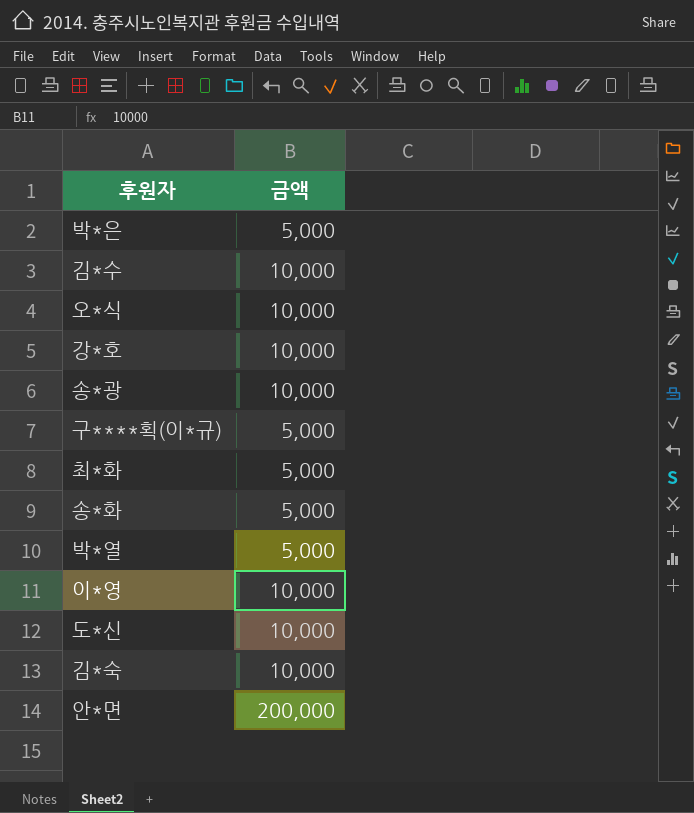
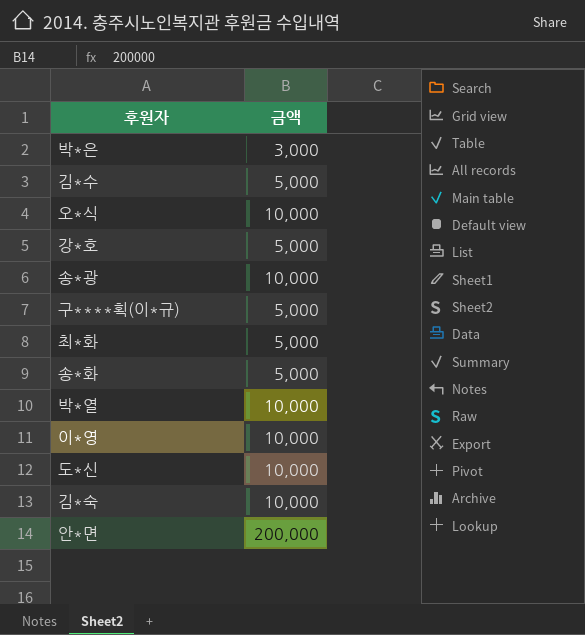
박*은 | 금액: 5,000 -> 3,000
김*수 | 금액: 10,000 -> 5,000
강*호 | 금액: 10,000 -> 5,000
박*열 | 금액: 5,000 -> 10,000

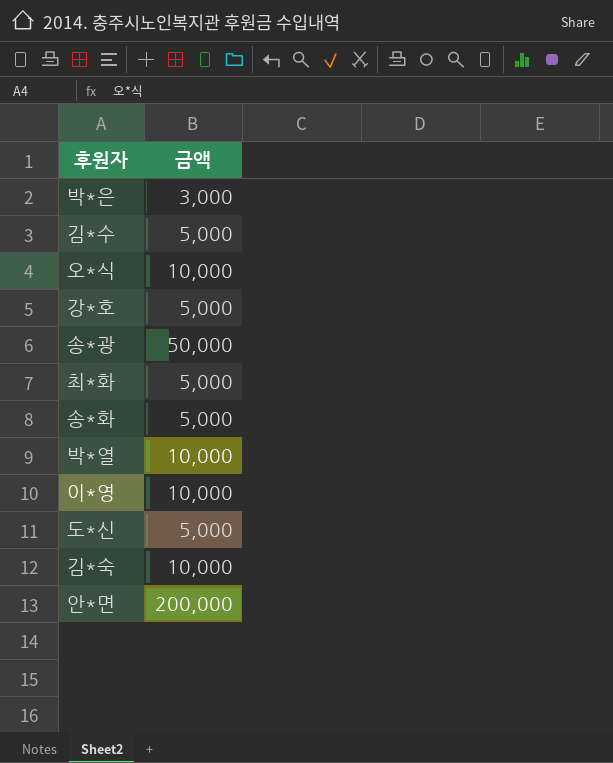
row 구****획(이*규): 5,000 -> none
송*광 | 금액: 10,000 -> 50,000
도*신 | 금액: 10,000 -> 5,000

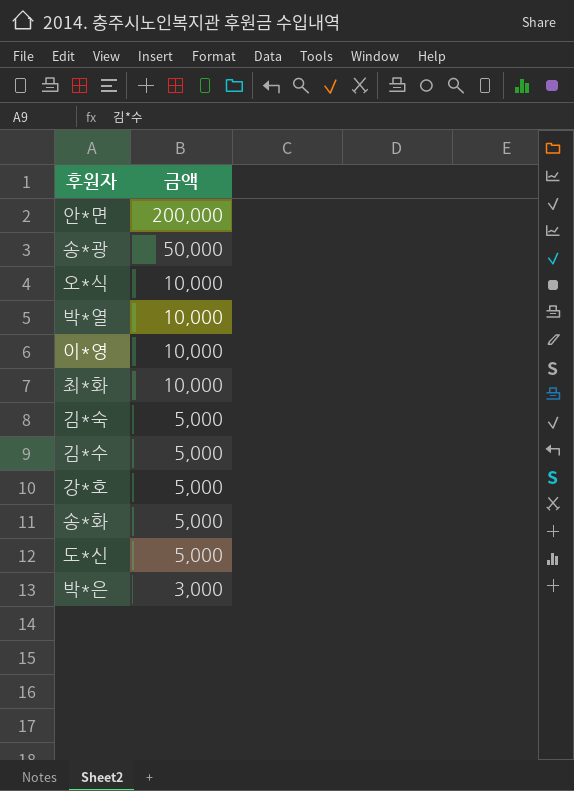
row order: none -> 금액 descending
최*화 | 금액: 5,000 -> 10,000
김*숙 | 금액: 10,000 -> 5,000

